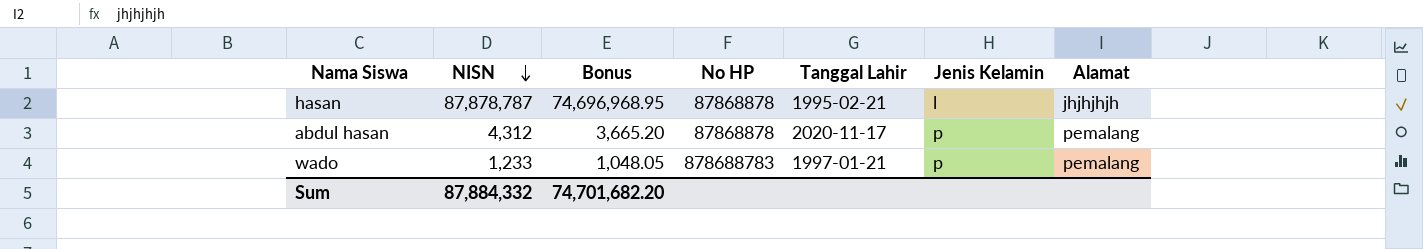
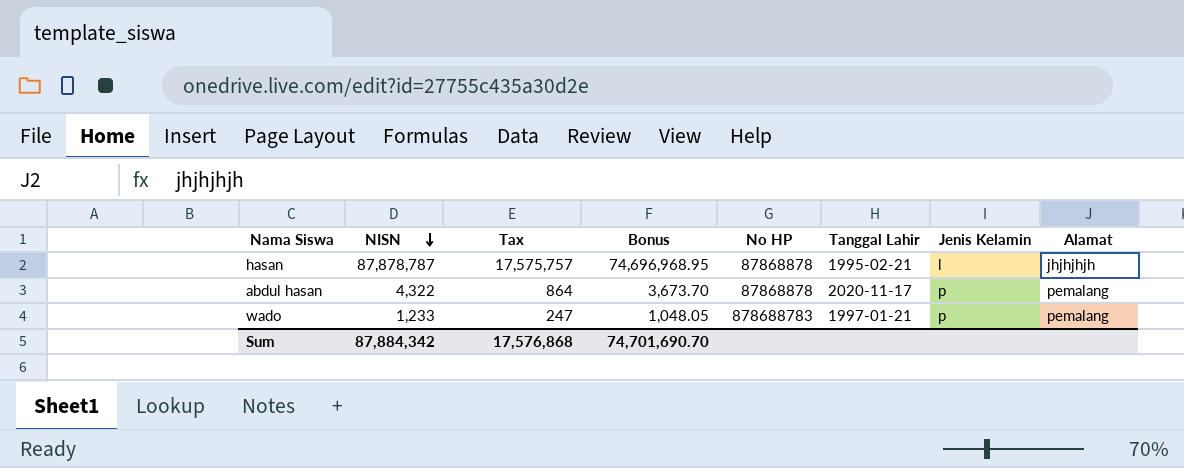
column Tax | formula: none -> [NISN] * 0.2
abdul hasan | NISN: 4,312 -> 4,322
abdul hasan | Bonus: 3,665.20 -> 3,673.70
Sum | NISN: 87,884,332 -> 87,884,342
Sum | Bonus: 74,701,682.20 -> 74,701,690.70

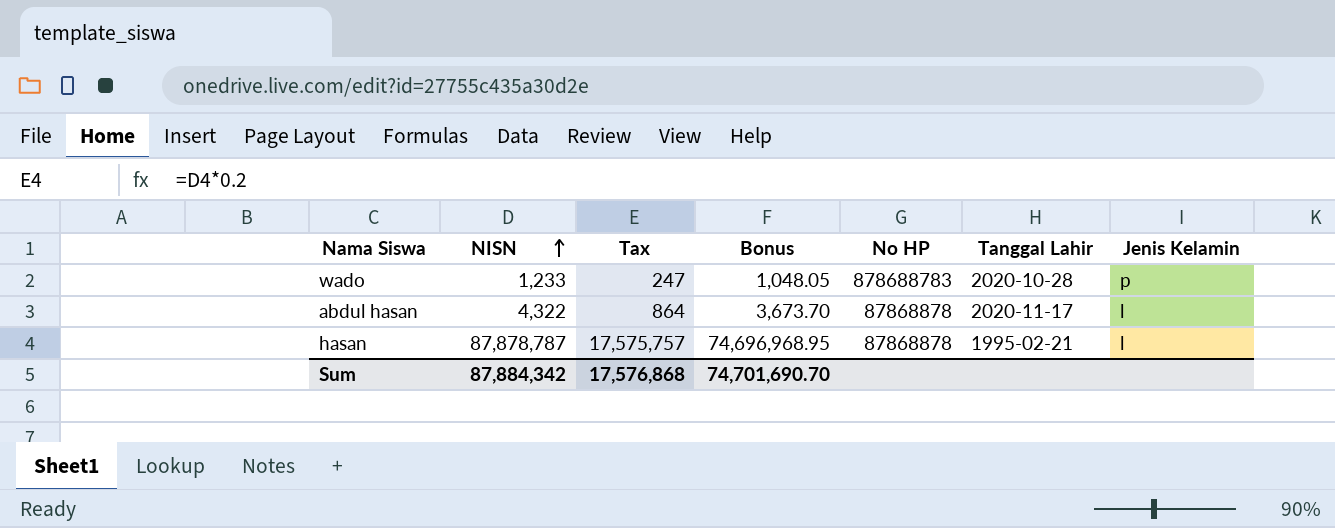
row order: NISN descending -> NISN ascending
column Alamat | position: 8 -> none
wado | Tanggal Lahir: 1997-01-21 -> 2020-10-28
abdul hasan | Jenis Kelamin: p -> l

